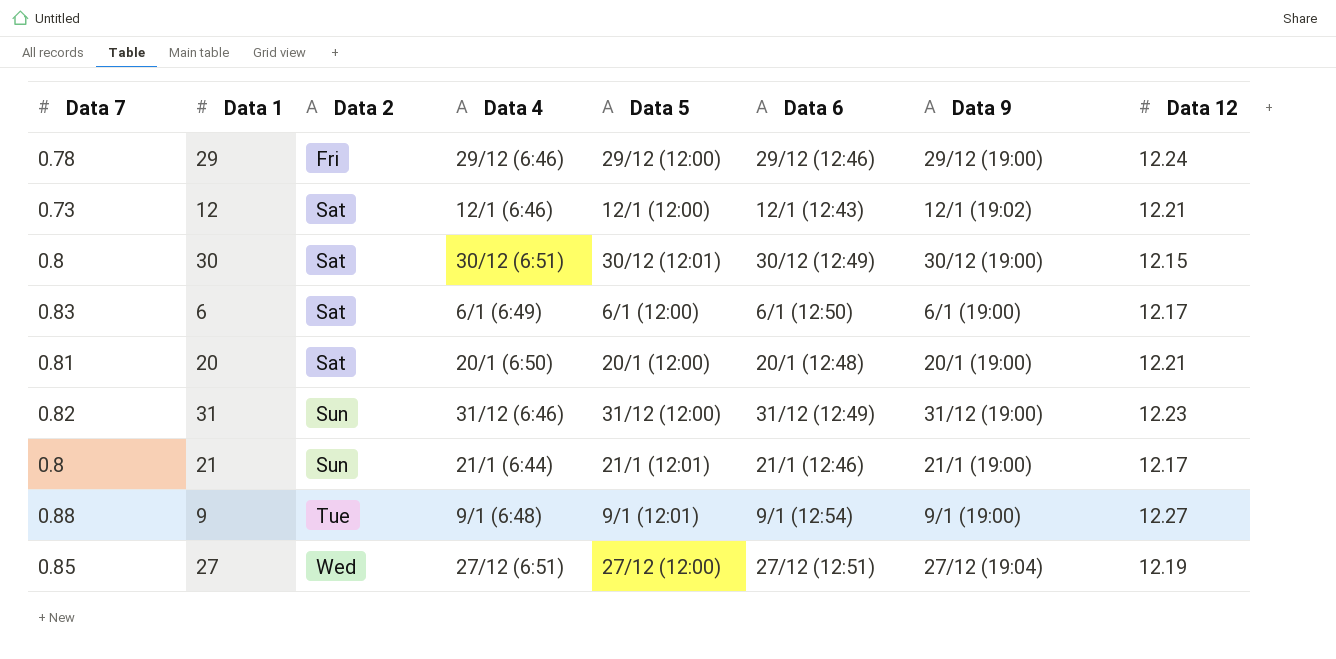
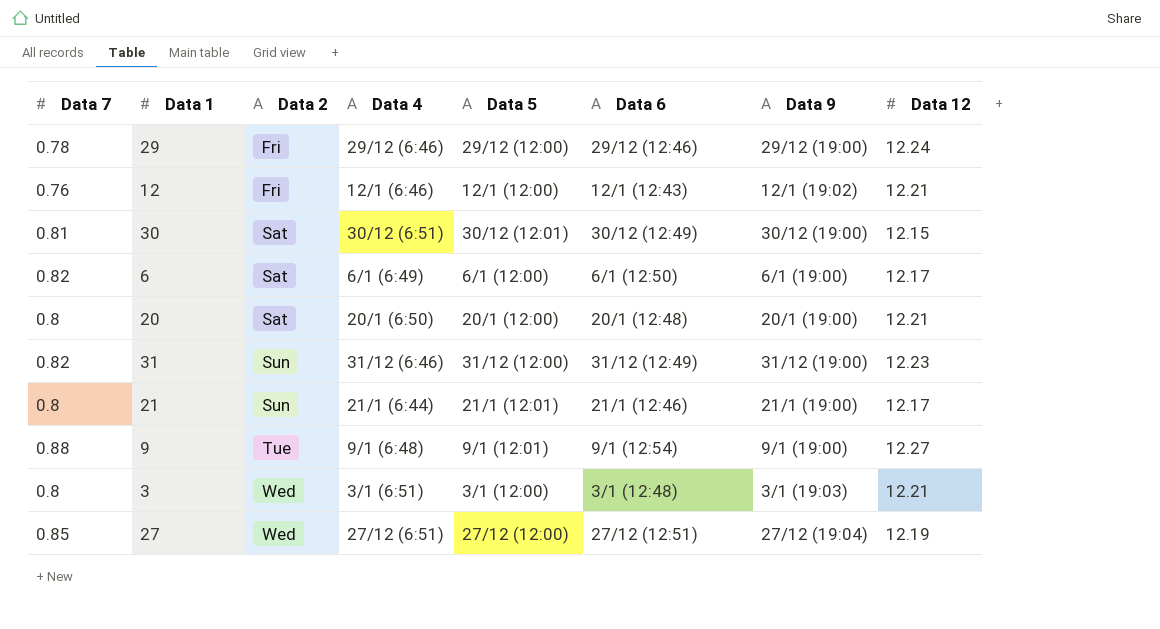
12 | Data 7: 0.73 -> 0.76
12 | Data 2: Sat -> Fri
30 | Data 7: 0.8 -> 0.81
6 | Data 7: 0.83 -> 0.82
20 | Data 7: 0.81 -> 0.8
row 3: none -> 0.8 | Wed | 3/1 (6:51) | 3/1 (12:00) | 3/1 (12:48) | 3/1 (19:03) | 12.21

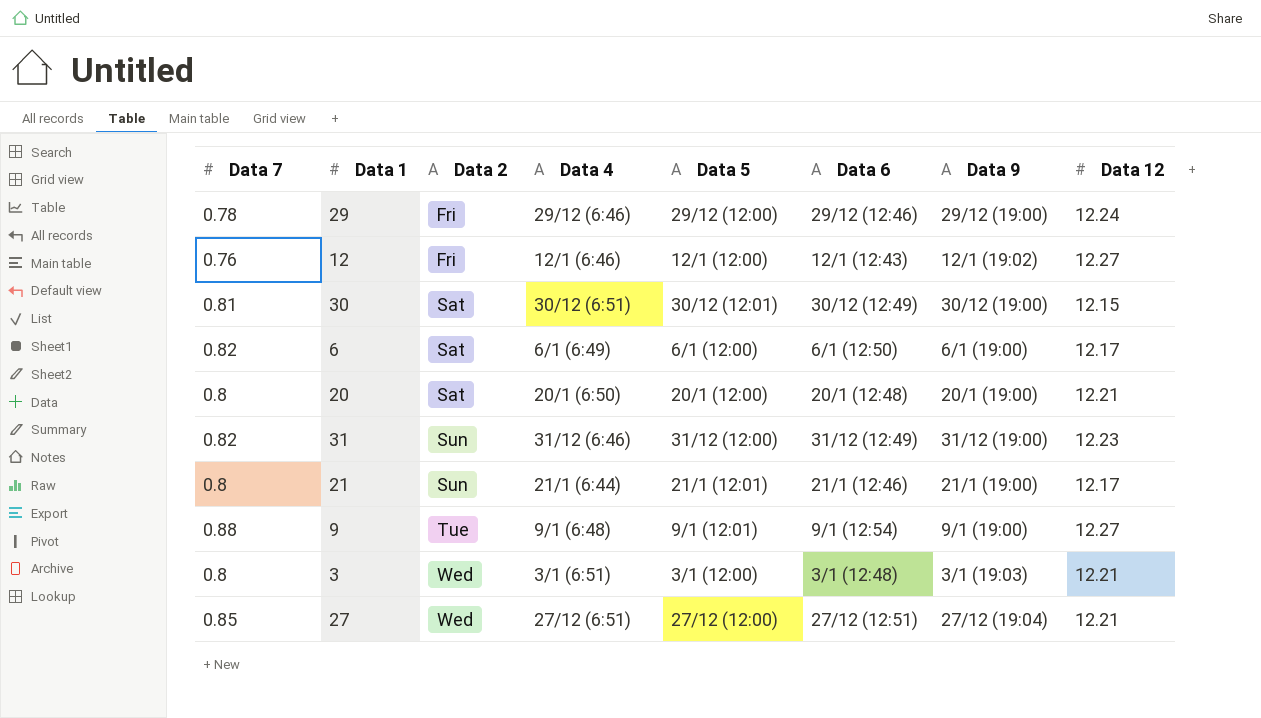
12 | Data 12: 12.21 -> 12.27
27 | Data 12: 12.19 -> 12.21

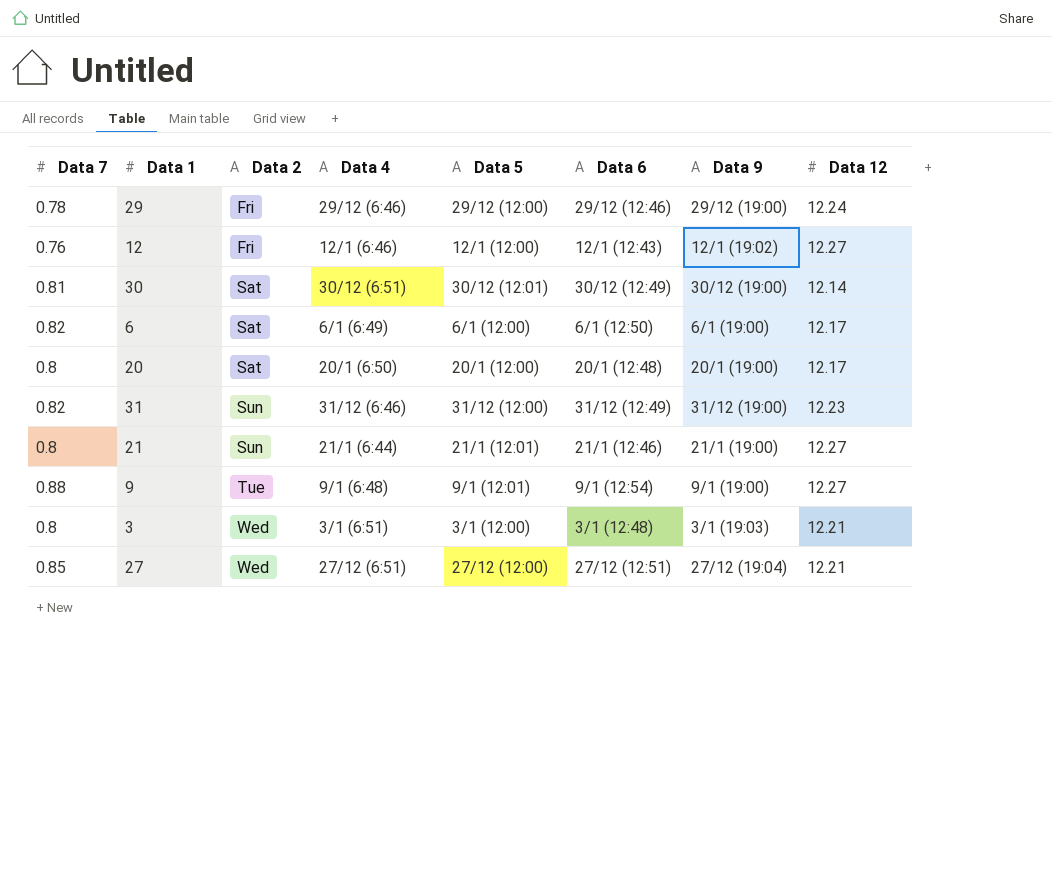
30 | Data 12: 12.15 -> 12.14
20 | Data 12: 12.21 -> 12.17
21 | Data 12: 12.17 -> 12.27

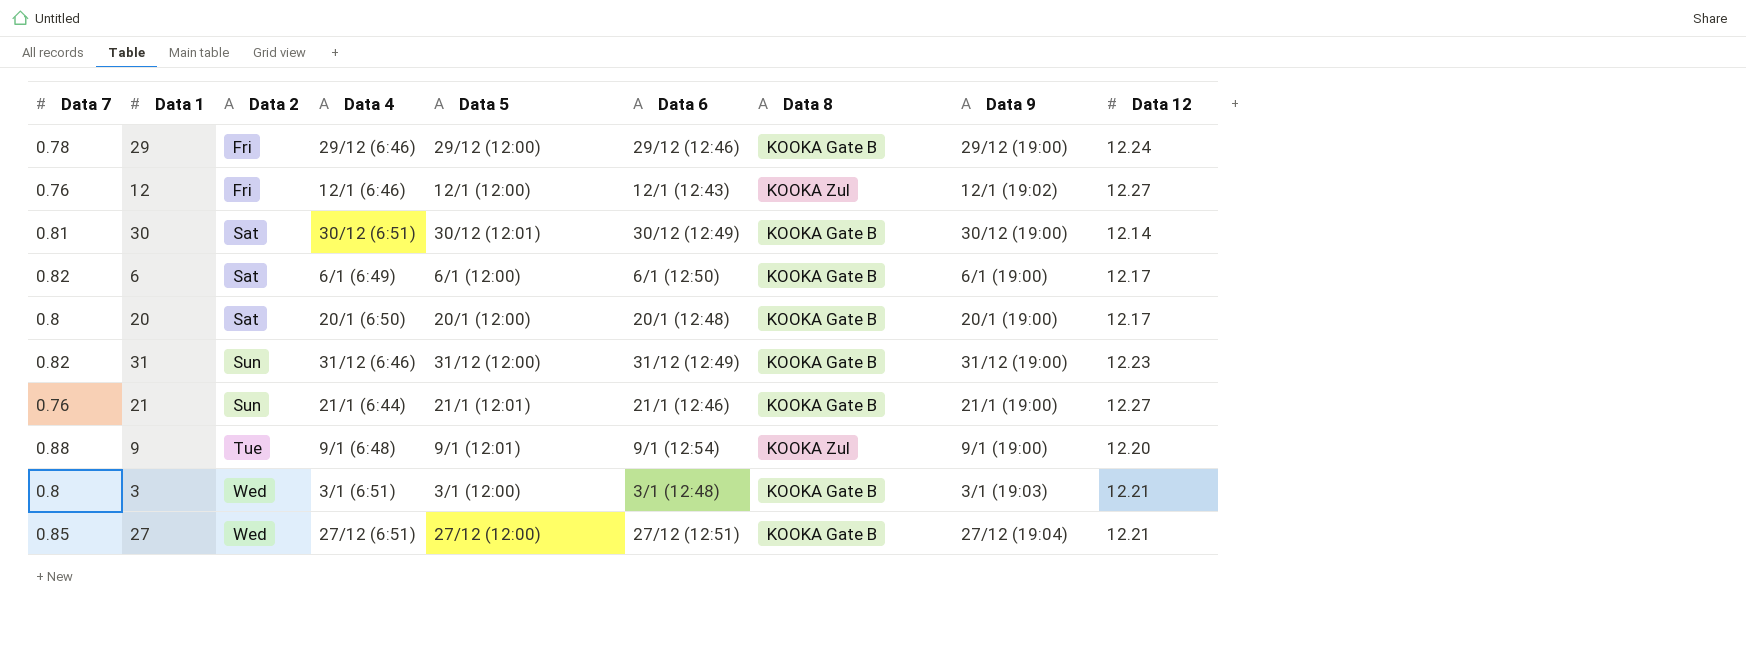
column Data 8 | position: none -> 7
21 | Data 7: 0.8 -> 0.76
9 | Data 12: 12.27 -> 12.20

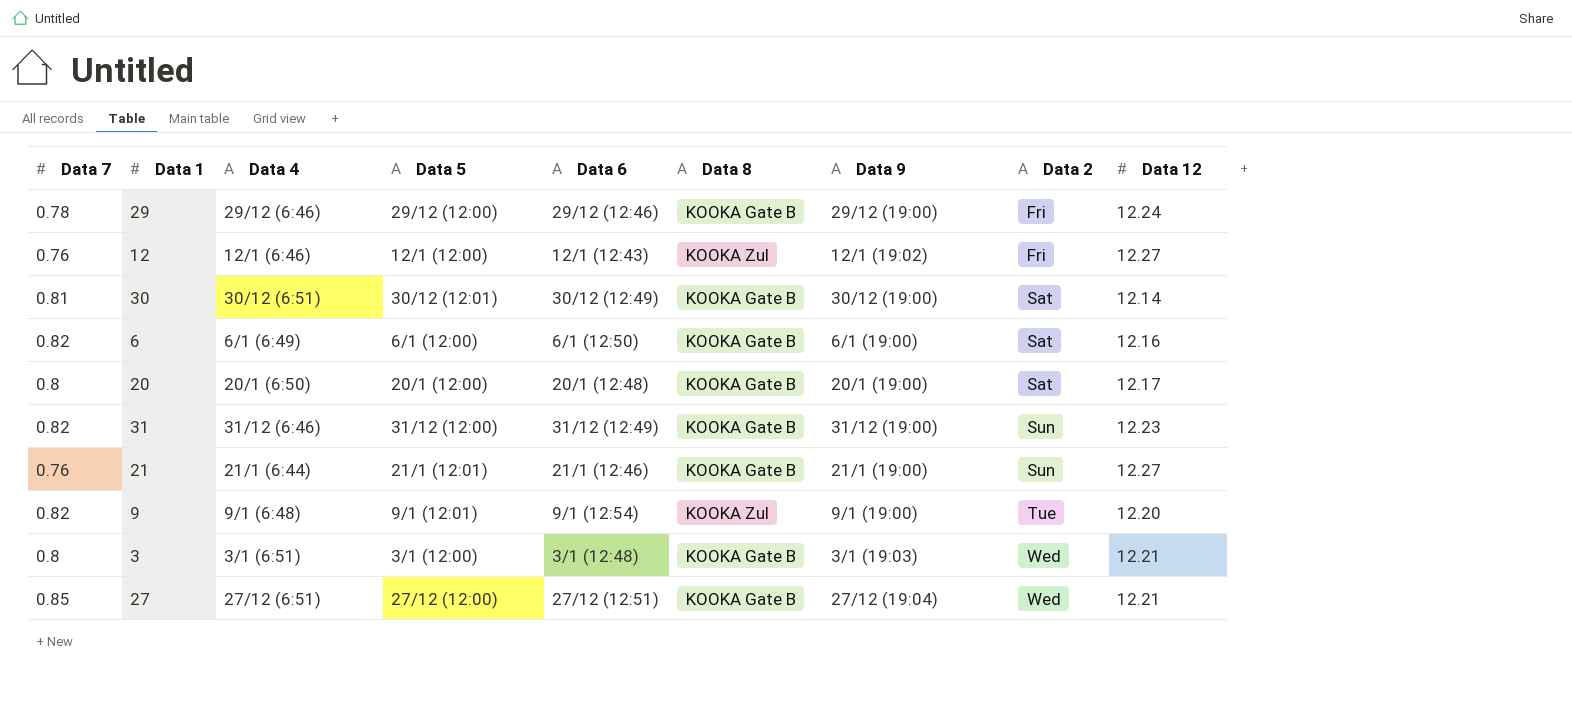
column Data 2 | position: 3 -> 8
6 | Data 12: 12.17 -> 12.16
9 | Data 7: 0.88 -> 0.82

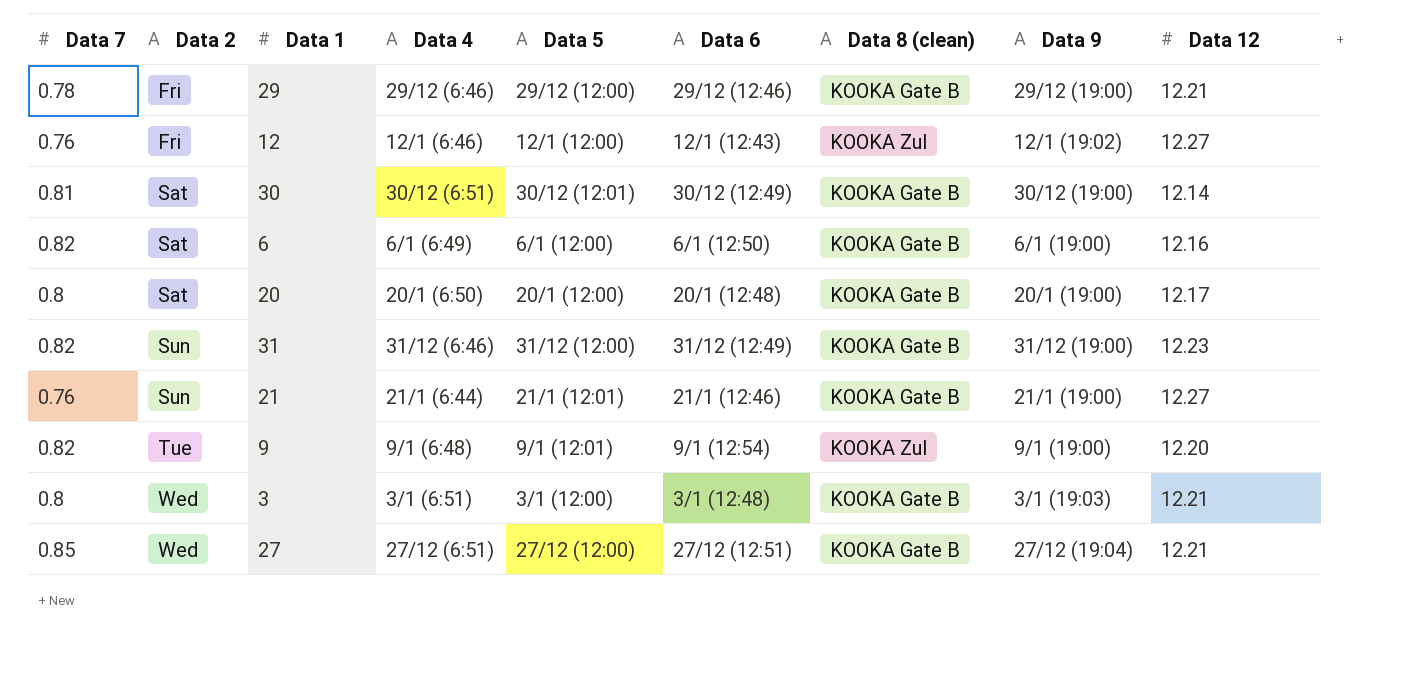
column Data 2 | position: 8 -> 2
column name: Data 8 -> Data 8 (clean)
29 | Data 12: 12.24 -> 12.21

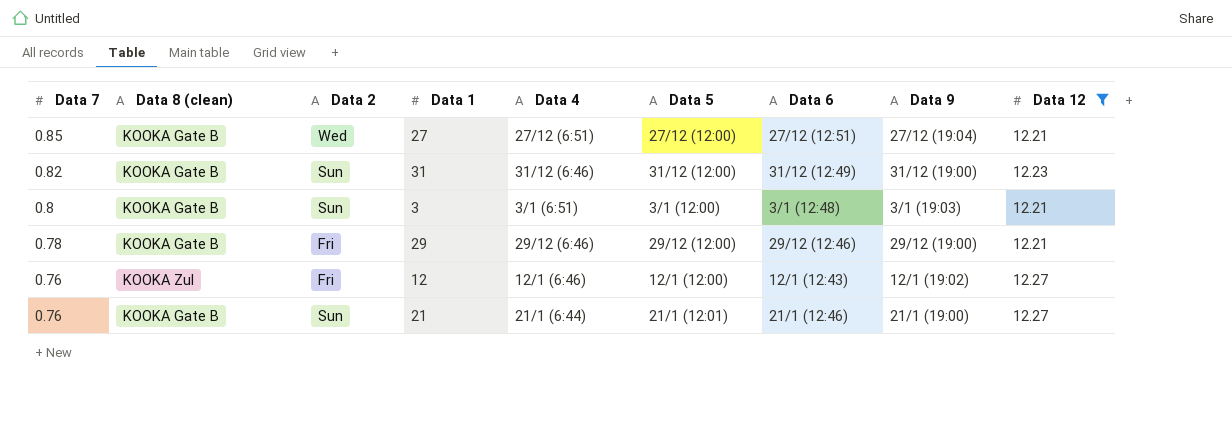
filter: none -> Data 12 >= 12.21
row order: Data 2 ascending -> Data 7 descending
column Data 8 (clean) | position: 7 -> 2
3 | Data 2: Wed -> Sun

